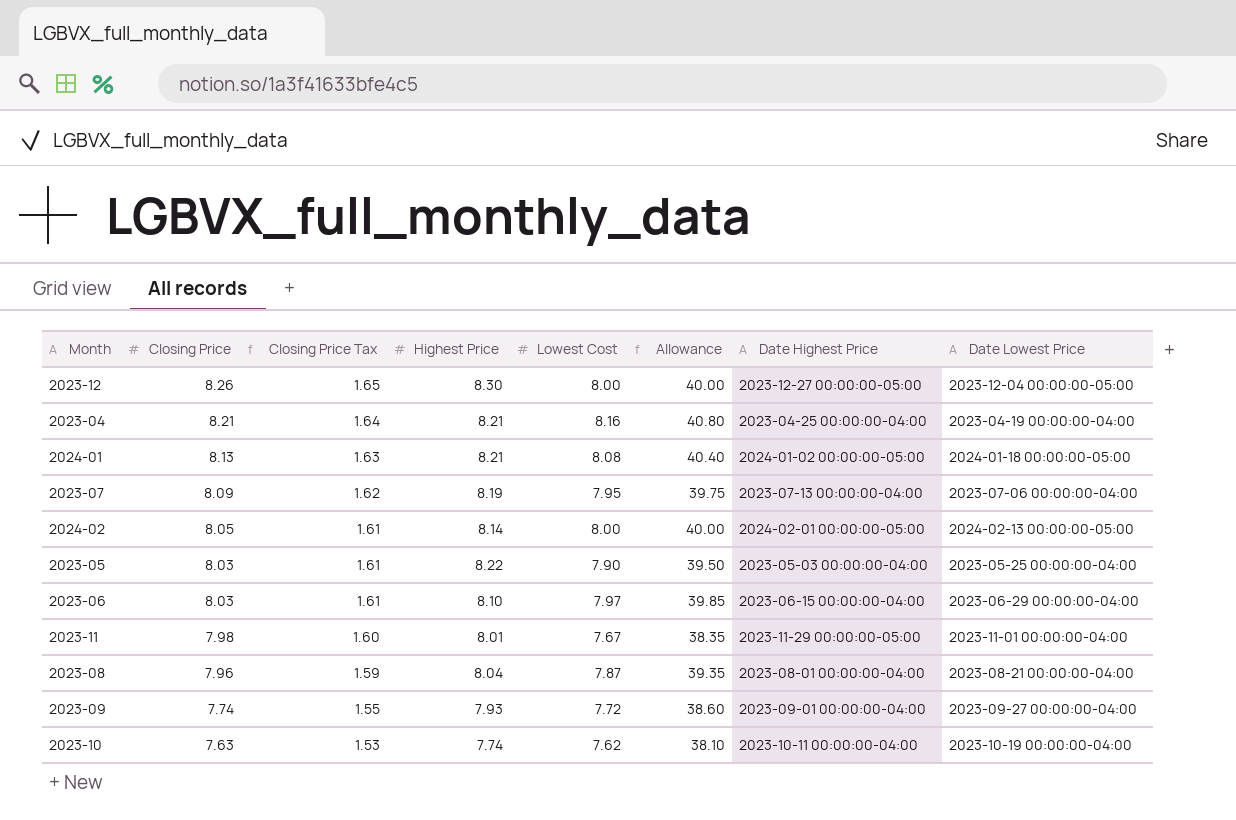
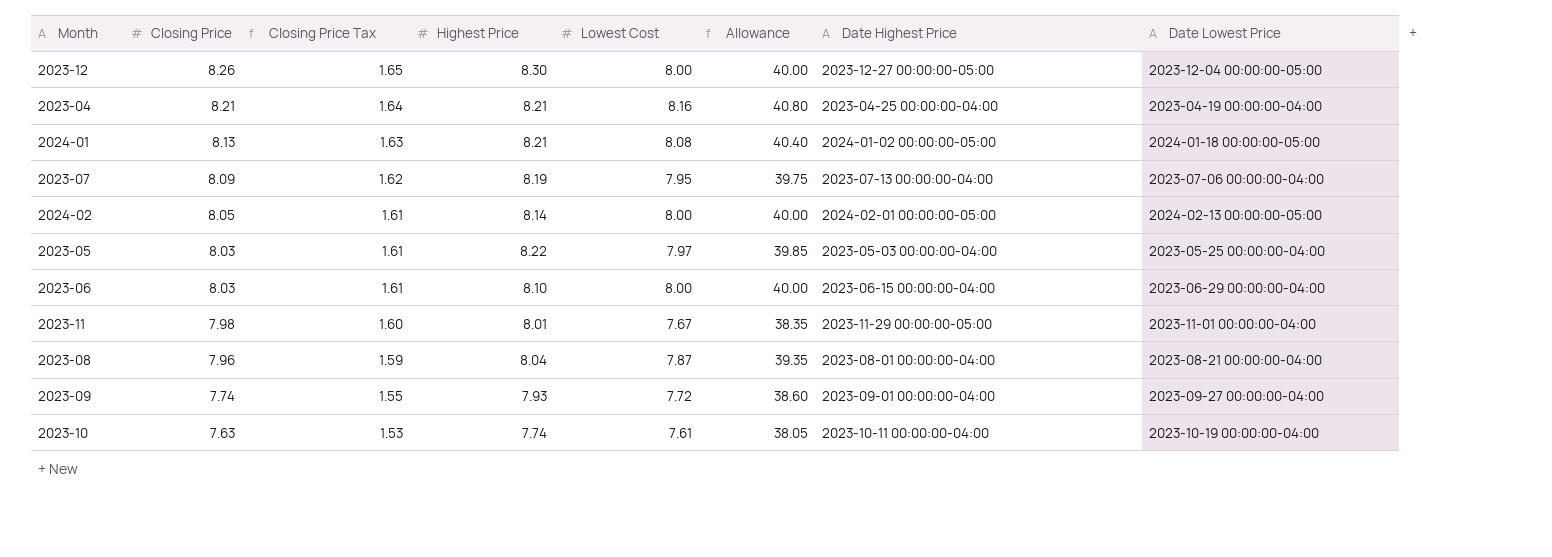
2023-05 | Lowest Cost: 7.90 -> 7.97
2023-05 | Allowance: 39.50 -> 39.85
2023-06 | Lowest Cost: 7.97 -> 8.00
2023-06 | Allowance: 39.85 -> 40.00
2023-10 | Lowest Cost: 7.62 -> 7.61
2023-10 | Allowance: 38.10 -> 38.05

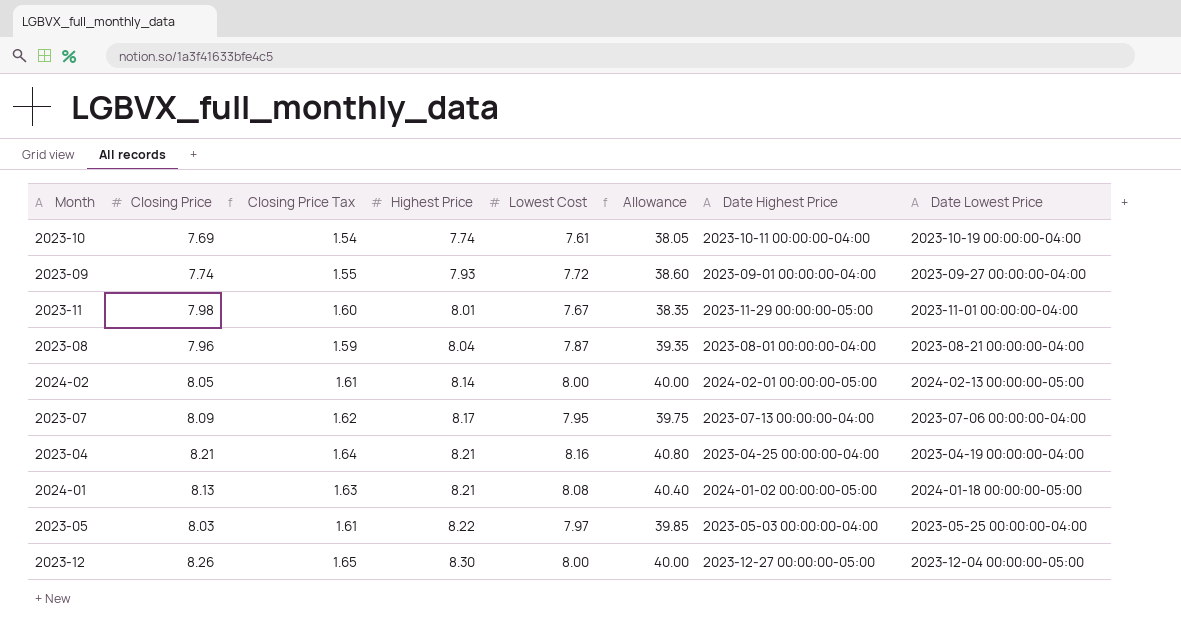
row order: Closing Price descending -> Highest Price ascending
row 2023-06: 8.03 | 1.61 | 8.10 | 8.00 | 40.00 | 2023-06-15 00:00:00-04:00 | 2023-06-29 00:00:00-04:00 -> none
2023-10 | Closing Price: 7.63 -> 7.69
2023-10 | Closing Price Tax: 1.53 -> 1.54
2023-07 | Highest Price: 8.19 -> 8.17

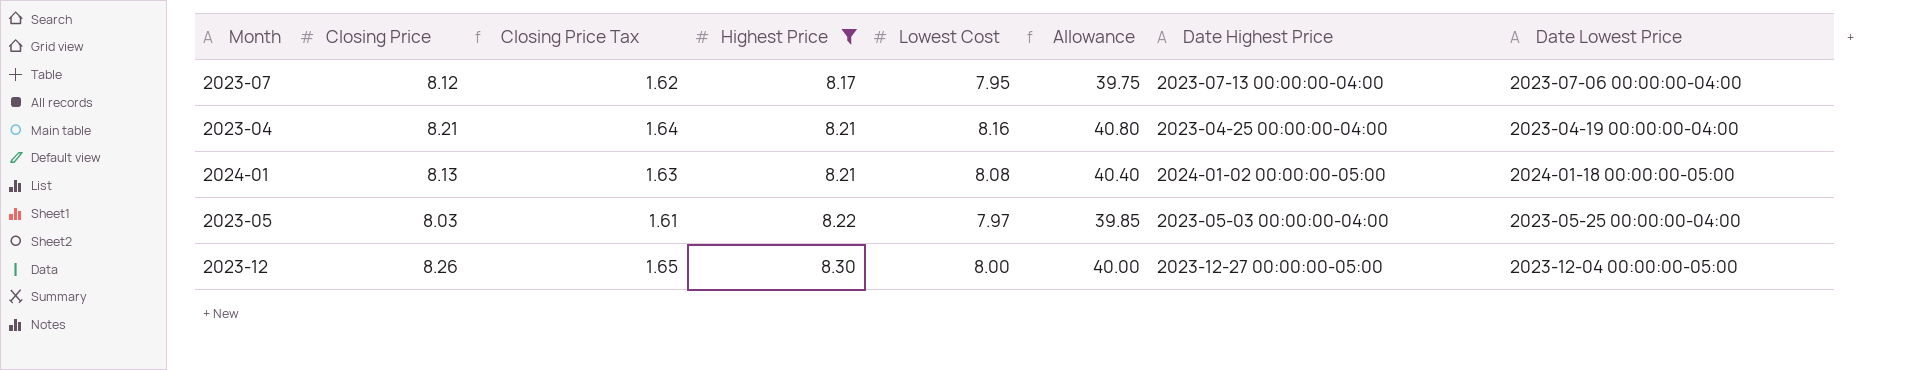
filter: none -> Highest Price >= 8.17
2023-07 | Closing Price: 8.09 -> 8.12

